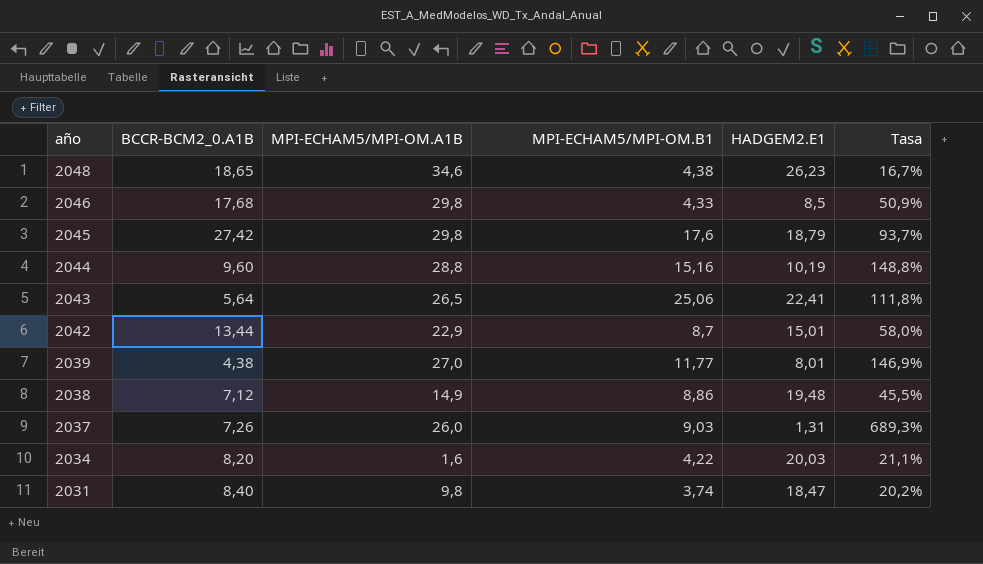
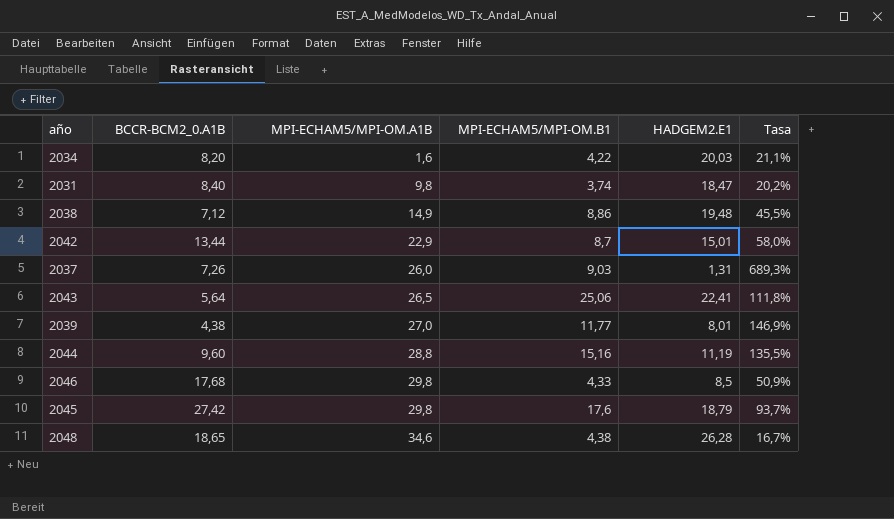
row order: año descending -> MPI-ECHAM5/MPI-OM.A1B ascending
2044 | HADGEM2.E1: 10,19 -> 11,19
2044 | Tasa: 148,8% -> 135,5%
2048 | HADGEM2.E1: 26,23 -> 26,28

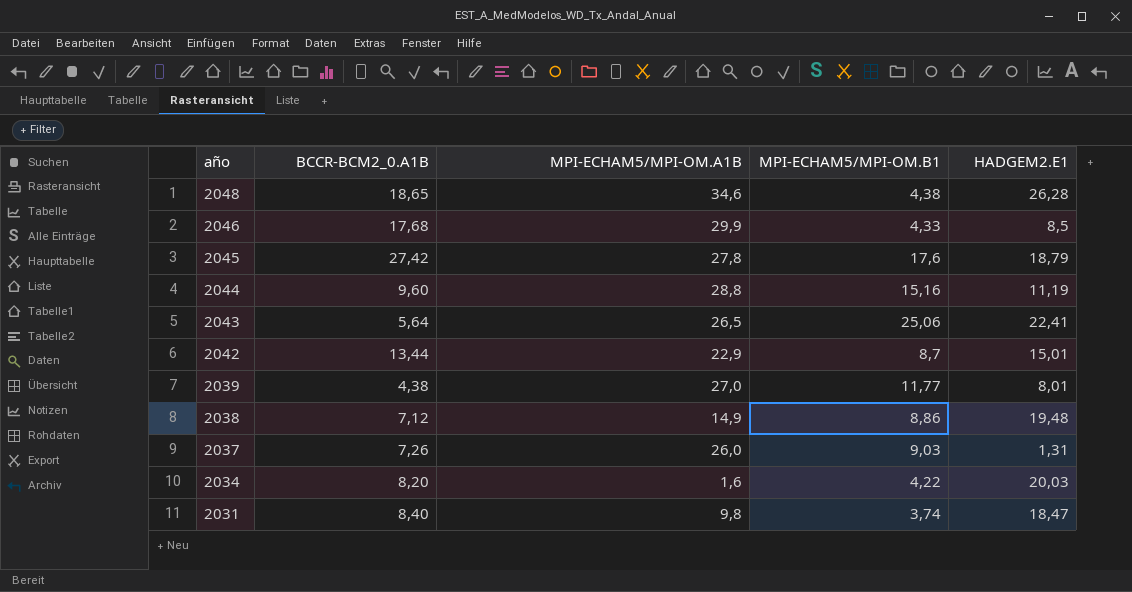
row order: MPI-ECHAM5/MPI-OM.A1B ascending -> año descending
column Tasa | formula: [MPI-ECHAM5/MPI-OM.B1] / [HADGEM2.E1] -> none
2046 | MPI-ECHAM5/MPI-OM.A1B: 29,8 -> 29,9
2045 | MPI-ECHAM5/MPI-OM.A1B: 29,8 -> 27,8

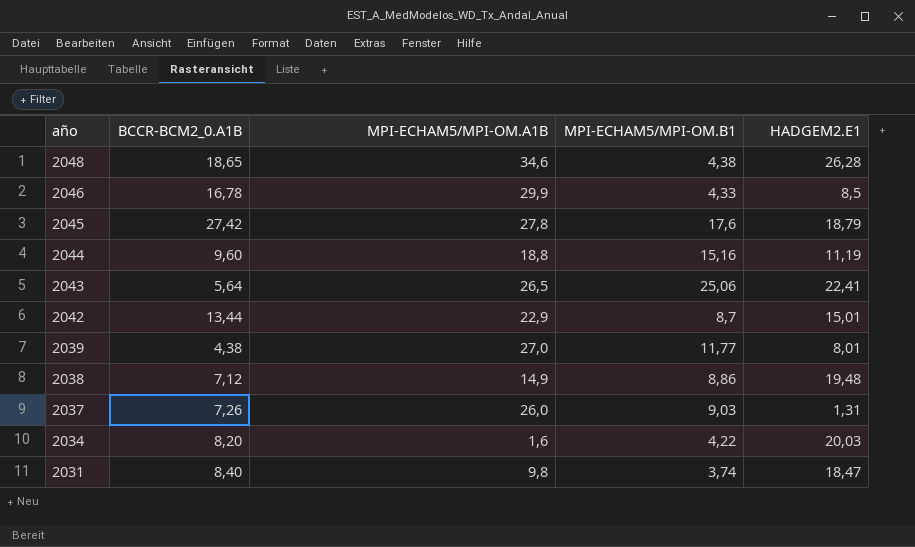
2046 | BCCR-BCM2_0.A1B: 17,68 -> 16,78
2044 | MPI-ECHAM5/MPI-OM.A1B: 28,8 -> 18,8

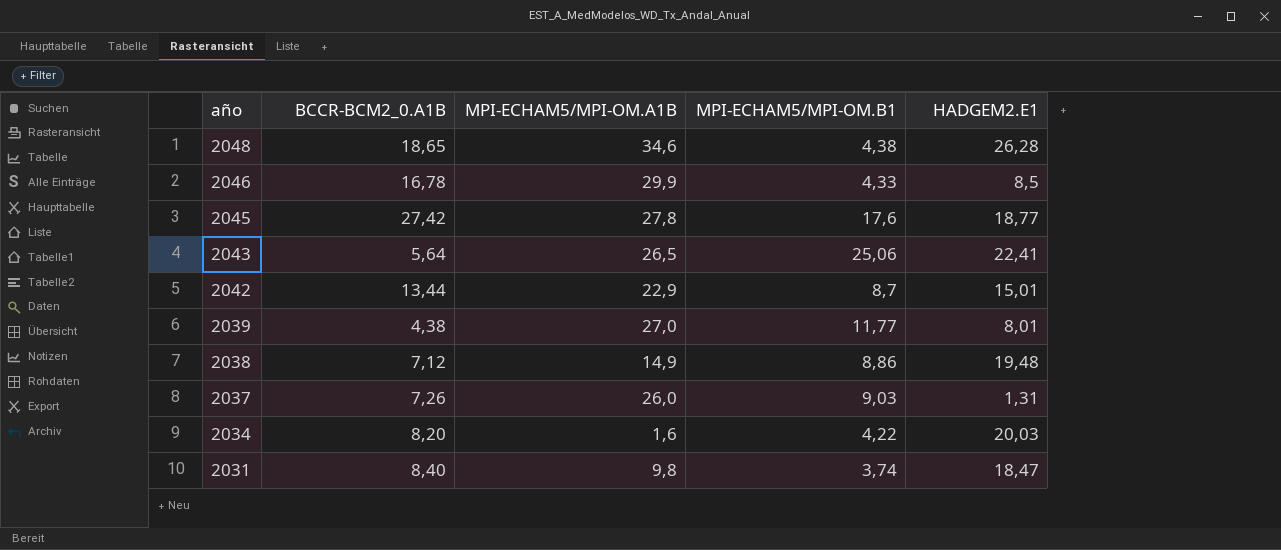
row 2044: 9,60 | 18,8 | 15,16 | 11,19 -> none
2045 | HADGEM2.E1: 18,79 -> 18,77

